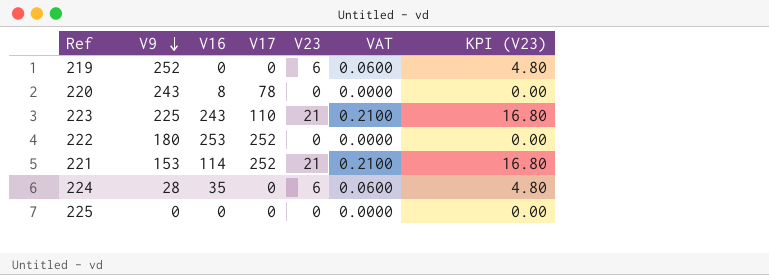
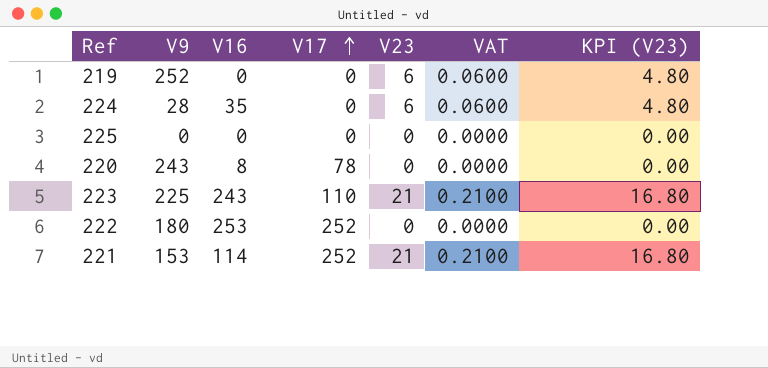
row order: V9 descending -> V17 ascending

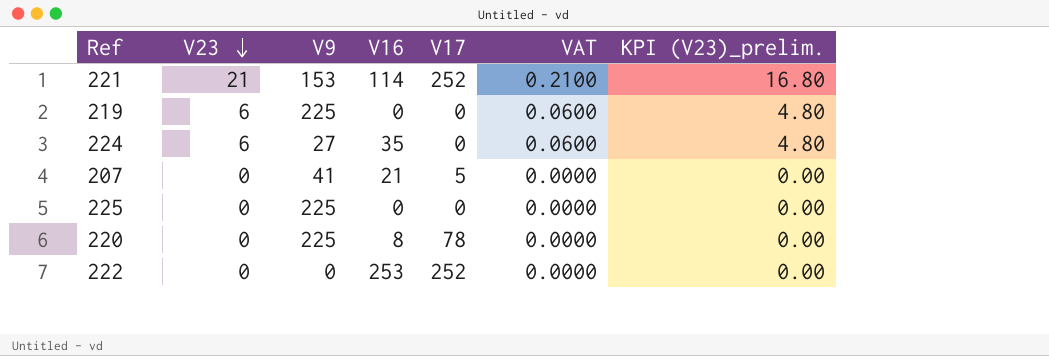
row order: V17 ascending -> V23 descending
column V23 | position: 5 -> 2
column name: KPI (V23) -> KPI (V23)_prelim.
row 223: 225 | 243 | 110 | 21 | 0.2100 | 16.80 -> none
219 | V9: 252 -> 225
224 | V9: 28 -> 27
row 207: none -> 0 | 41 | 21 | 5 | 0.0000 | 0.00
225 | V9: 0 -> 225
220 | V9: 243 -> 225
222 | V9: 180 -> 0

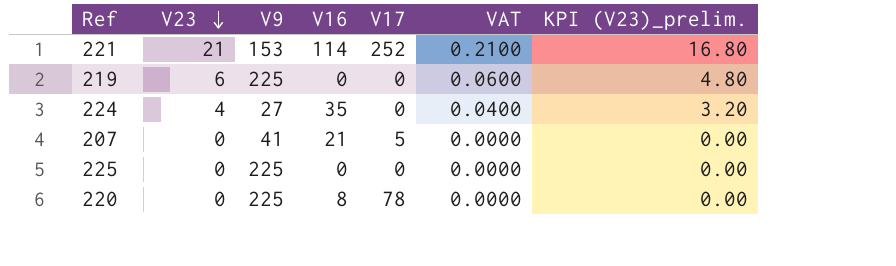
row 222: 0 | 0 | 253 | 252 | 0.0000 | 0.00 -> none
224 | V23: 6 -> 4
224 | VAT: 0.0600 -> 0.0400
224 | KPI (V23)_prelim.: 4.80 -> 3.20

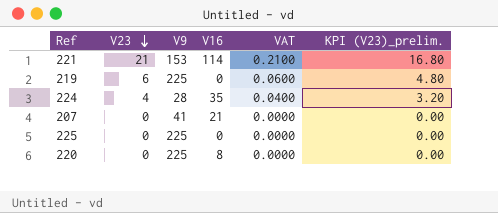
column V17 | position: 5 -> none
224 | V9: 27 -> 28

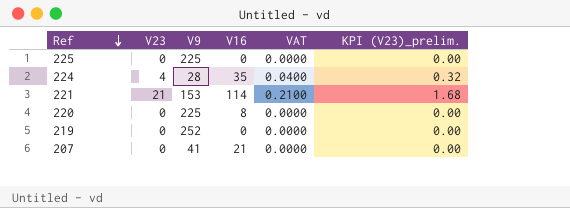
row order: V23 descending -> Ref descending
column KPI (V23)_prelim. | formula: [V23] * 0.8 -> [V23] * 0.08
219 | V23: 6 -> 0
219 | V9: 225 -> 252
219 | VAT: 0.0600 -> 0.0000

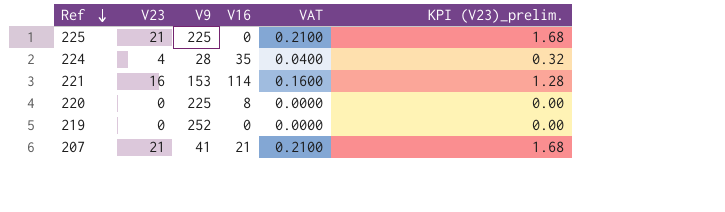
225 | V23: 0 -> 21
225 | VAT: 0.0000 -> 0.2100
225 | KPI (V23)_prelim.: 0.00 -> 1.68
221 | V23: 21 -> 16
221 | VAT: 0.2100 -> 0.1600
221 | KPI (V23)_prelim.: 1.68 -> 1.28
207 | V23: 0 -> 21
207 | VAT: 0.0000 -> 0.2100
207 | KPI (V23)_prelim.: 0.00 -> 1.68

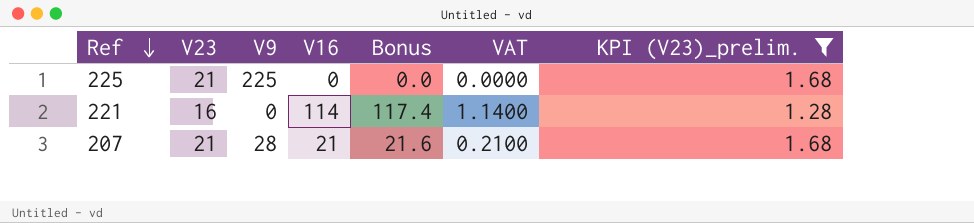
filter: none -> KPI (V23)_prelim. >= 1.28
column Bonus | formula: none -> [V16] * 1.03
column VAT | formula: [V23] * 0.01 -> [V16] * 0.01
221 | V9: 153 -> 0
207 | V9: 41 -> 28

